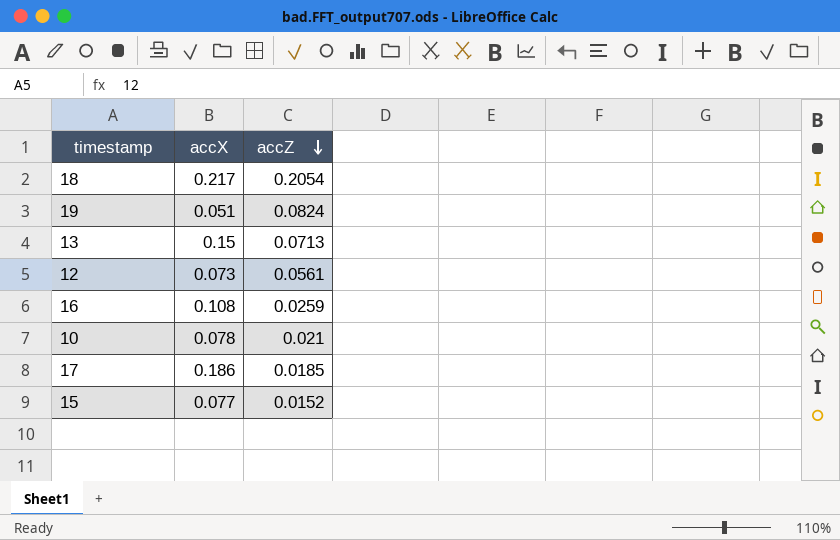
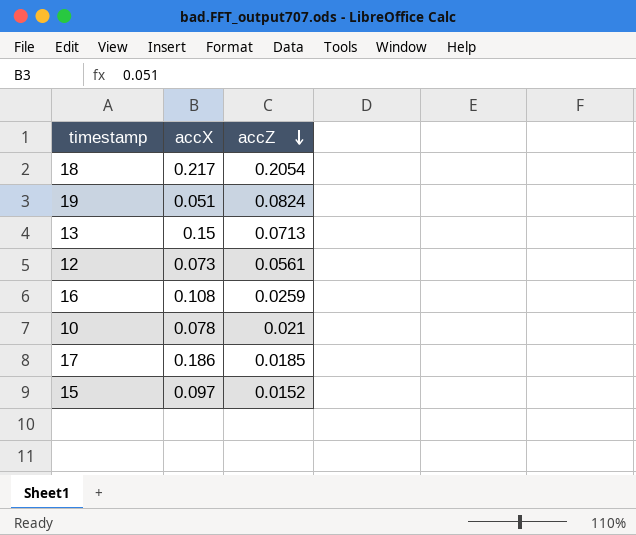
15 | accX: 0.077 -> 0.097

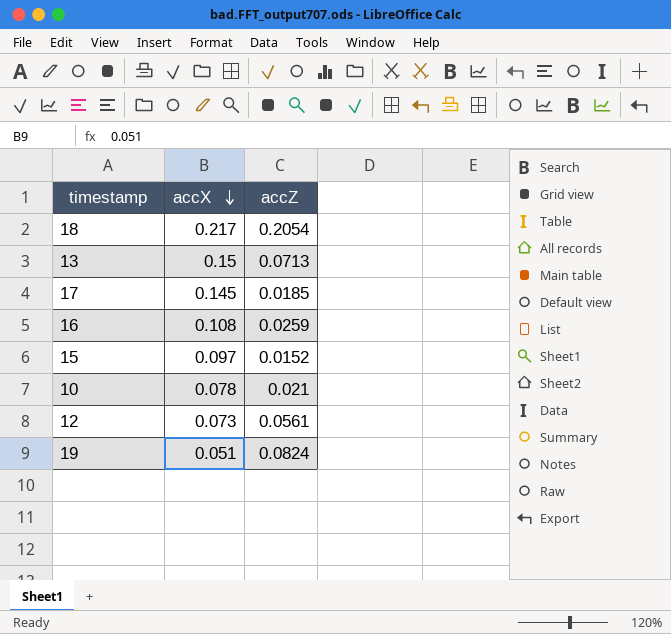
row order: accZ descending -> accX descending
17 | accX: 0.186 -> 0.145

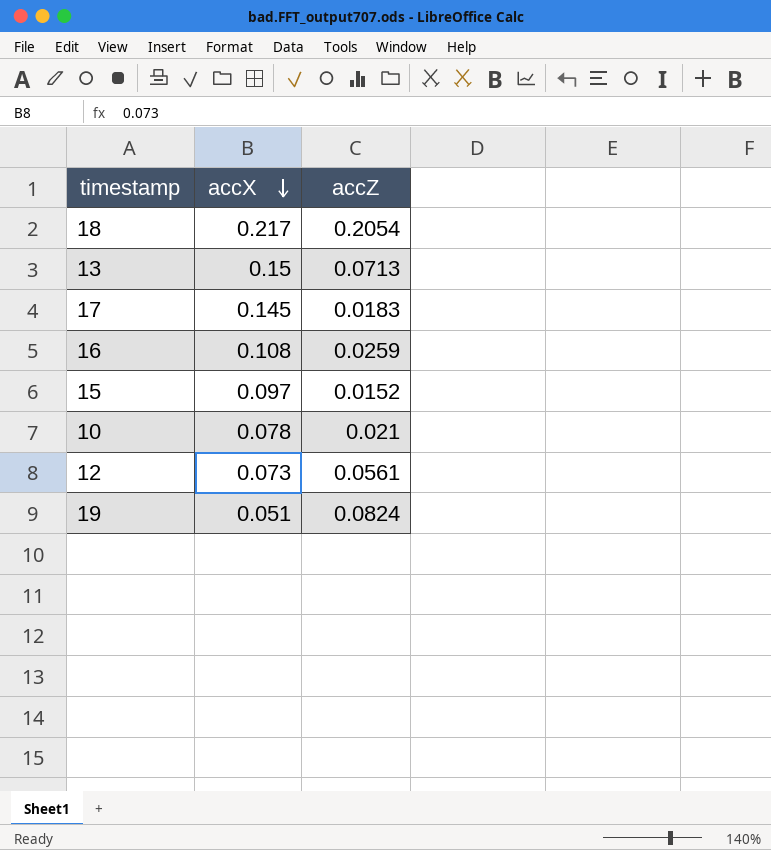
17 | accZ: 0.0185 -> 0.0183

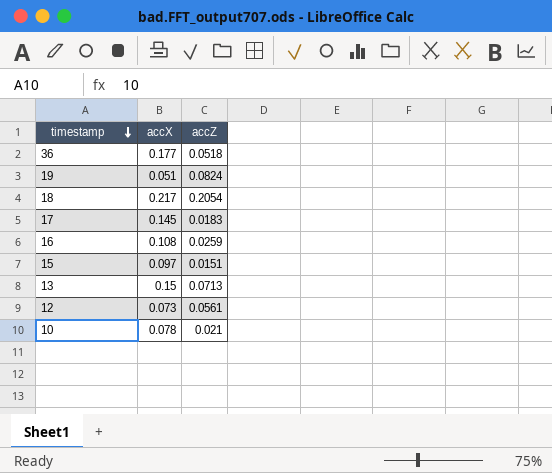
row order: accX descending -> timestamp descending
row 36: none -> 0.177 | 0.0518
15 | accZ: 0.0152 -> 0.0151

